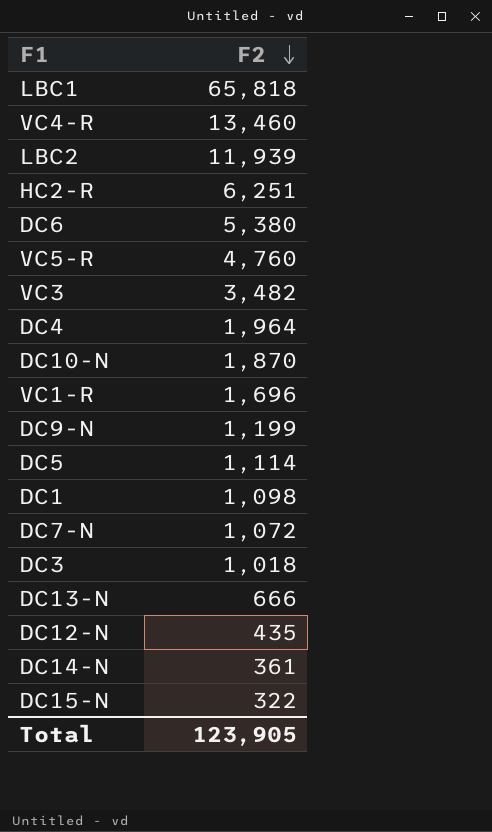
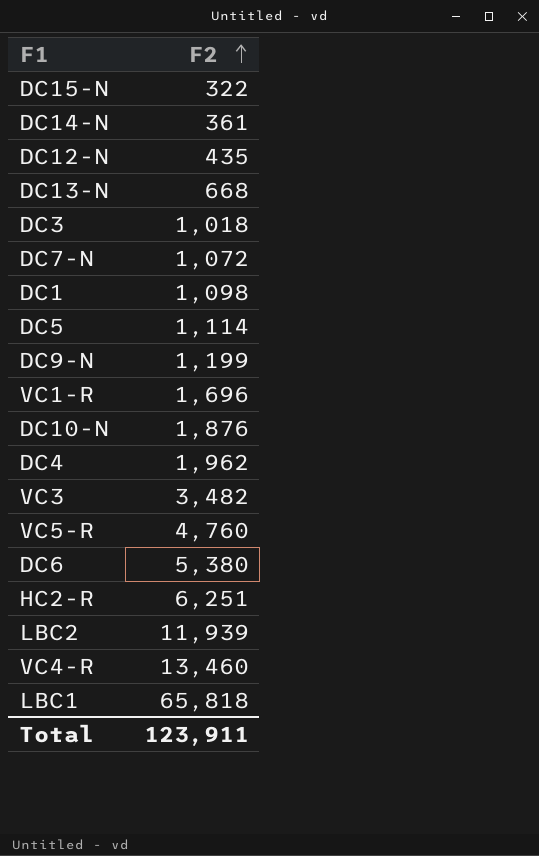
row order: F2 descending -> F2 ascending
DC13-N | F2: 666 -> 668
DC10-N | F2: 1,870 -> 1,876
DC4 | F2: 1,964 -> 1,962
Total | F2: 123,905 -> 123,911

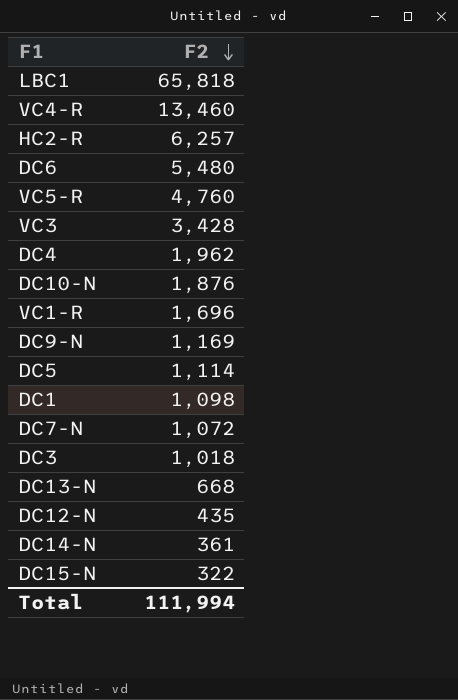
row order: F2 ascending -> F2 descending
row LBC2: 11,939 -> none
HC2-R | F2: 6,251 -> 6,257
DC6 | F2: 5,380 -> 5,480
VC3 | F2: 3,482 -> 3,428
DC9-N | F2: 1,199 -> 1,169
Total | F2: 123,911 -> 111,994

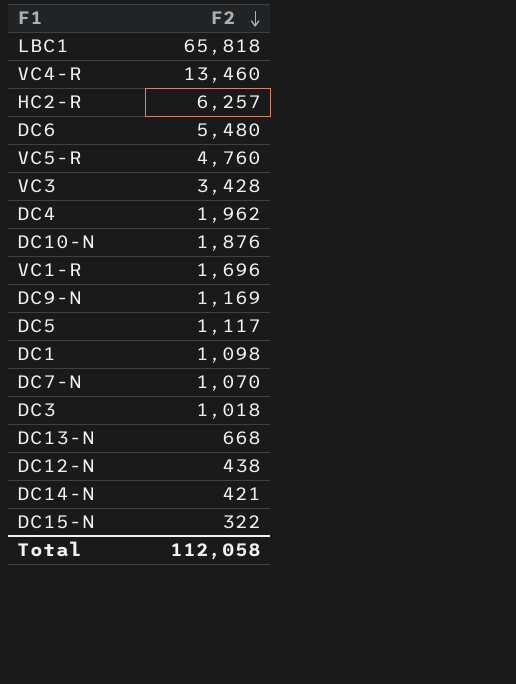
DC5 | F2: 1,114 -> 1,117
DC7-N | F2: 1,072 -> 1,070
DC12-N | F2: 435 -> 438
DC14-N | F2: 361 -> 421
Total | F2: 111,994 -> 112,058

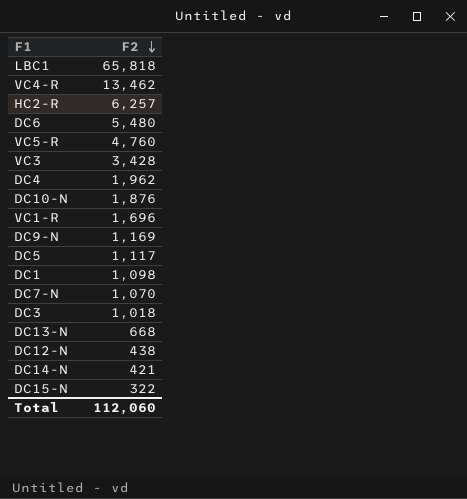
VC4-R | F2: 13,460 -> 13,462
Total | F2: 112,058 -> 112,060

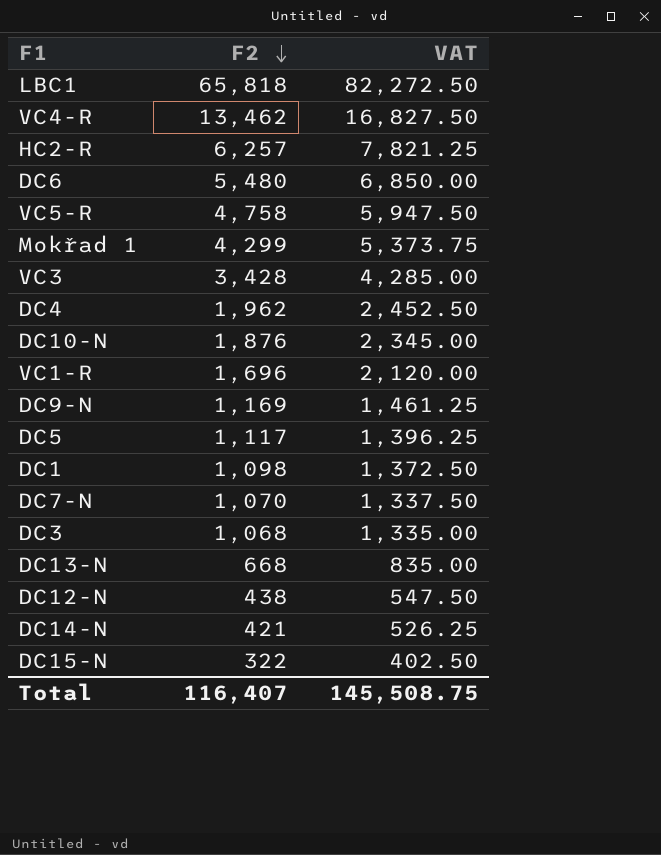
column VAT | formula: none -> [F2] * 1.25
VC5-R | F2: 4,760 -> 4,758
row Mokřad 1: none -> 4,299 | 5,373.75
DC3 | F2: 1,018 -> 1,068
Total | F2: 112,060 -> 116,407

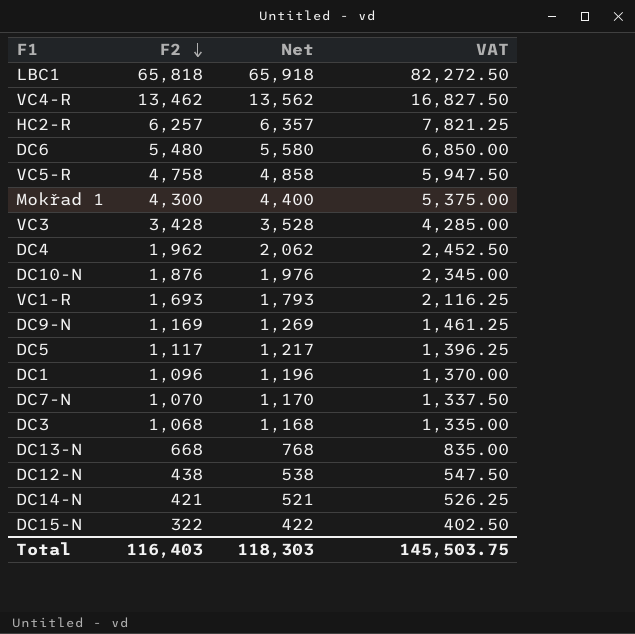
column Net | formula: none -> [F2] + 100
Mokřad 1 | F2: 4,299 -> 4,300
Mokřad 1 | VAT: 5,373.75 -> 5,375.00
VC1-R | F2: 1,696 -> 1,693
VC1-R | VAT: 2,120.00 -> 2,116.25
DC1 | F2: 1,098 -> 1,096
DC1 | VAT: 1,372.50 -> 1,370.00
Total | F2: 116,407 -> 116,403
Total | VAT: 145,508.75 -> 145,503.75

